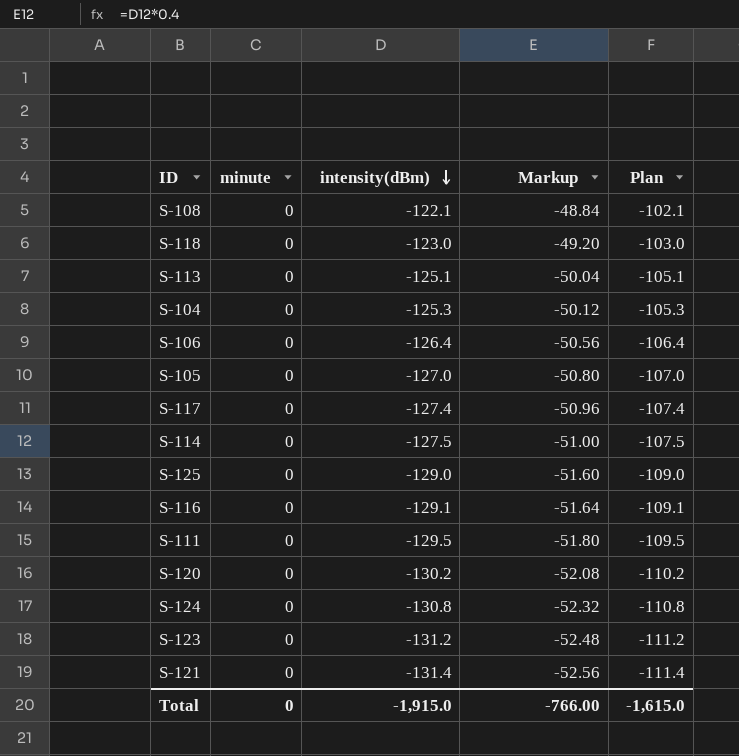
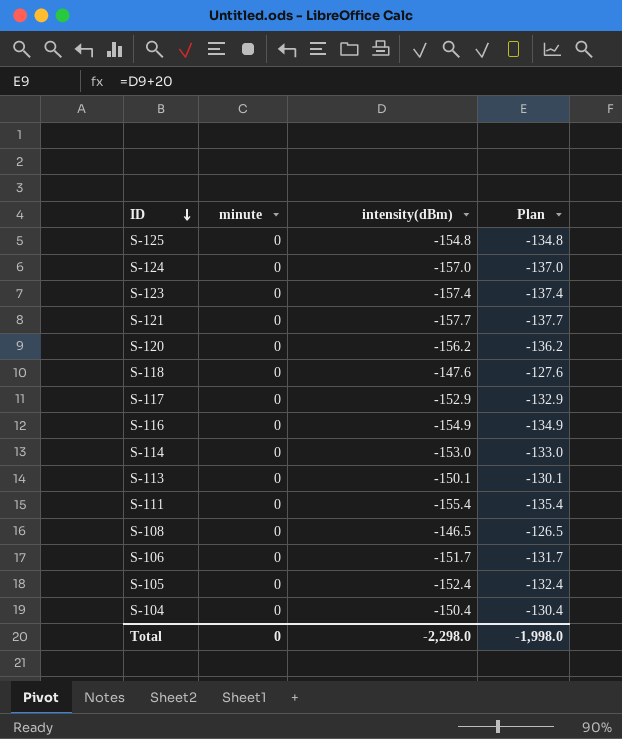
row order: intensity(dBm) descending -> ID descending
column Markup | formula: [intensity(dBm)] * 0.4 -> none
S-125 | intensity(dBm): -129.0 -> -154.8
S-125 | Plan: -109.0 -> -134.8
S-124 | intensity(dBm): -130.8 -> -157.0
S-124 | Plan: -110.8 -> -137.0
S-123 | intensity(dBm): -131.2 -> -157.4
S-123 | Plan: -111.2 -> -137.4
S-121 | intensity(dBm): -131.4 -> -157.7
S-121 | Plan: -111.4 -> -137.7
S-120 | intensity(dBm): -130.2 -> -156.2
S-120 | Plan: -110.2 -> -136.2
S-118 | intensity(dBm): -123.0 -> -147.6
S-118 | Plan: -103.0 -> -127.6
S-117 | intensity(dBm): -127.4 -> -152.9
S-117 | Plan: -107.4 -> -132.9
S-116 | intensity(dBm): -129.1 -> -154.9
S-116 | Plan: -109.1 -> -134.9
S-114 | intensity(dBm): -127.5 -> -153.0
S-114 | Plan: -107.5 -> -133.0
S-113 | intensity(dBm): -125.1 -> -150.1
S-113 | Plan: -105.1 -> -130.1
S-111 | intensity(dBm): -129.5 -> -155.4
S-111 | Plan: -109.5 -> -135.4
S-108 | intensity(dBm): -122.1 -> -146.5
S-108 | Plan: -102.1 -> -126.5
S-106 | intensity(dBm): -126.4 -> -151.7
S-106 | Plan: -106.4 -> -131.7
S-105 | intensity(dBm): -127.0 -> -152.4
S-105 | Plan: -107.0 -> -132.4
S-104 | intensity(dBm): -125.3 -> -150.4
S-104 | Plan: -105.3 -> -130.4
Total | intensity(dBm): -1,915.0 -> -2,298.0
Total | Plan: -1,615.0 -> -1,998.0

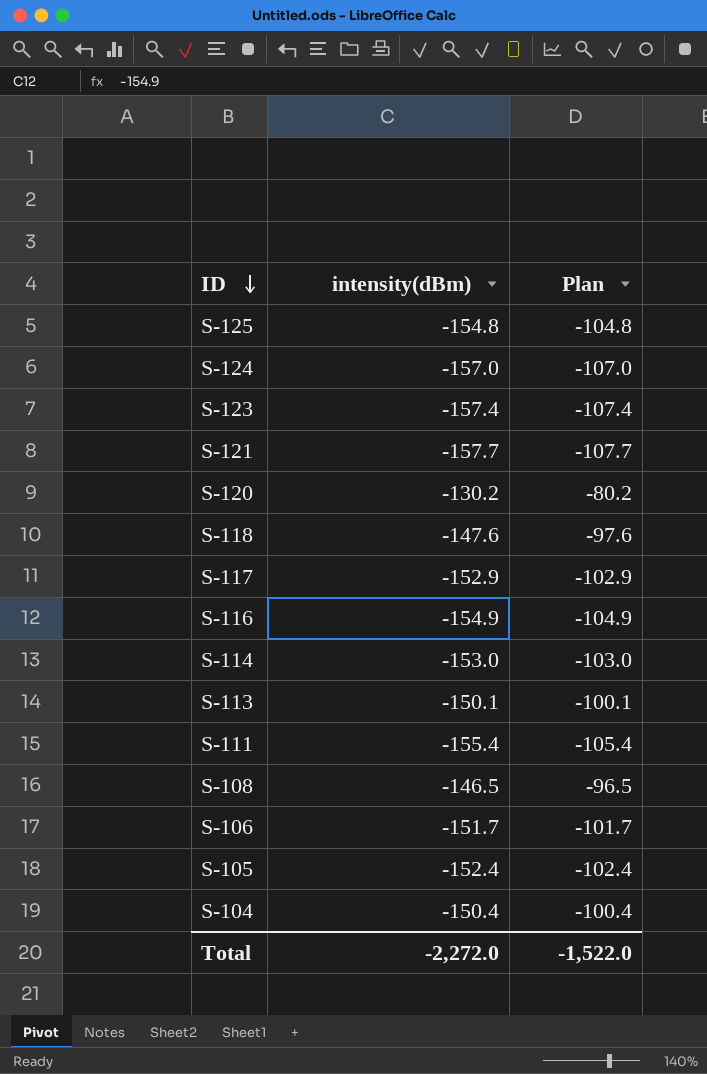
column minute | position: 2 -> none
column Plan | formula: [intensity(dBm)] + 20 -> [intensity(dBm)] + 50
S-120 | intensity(dBm): -156.2 -> -130.2
Total | intensity(dBm): -2,298.0 -> -2,272.0
Total | Plan: -1,998.0 -> -1,522.0

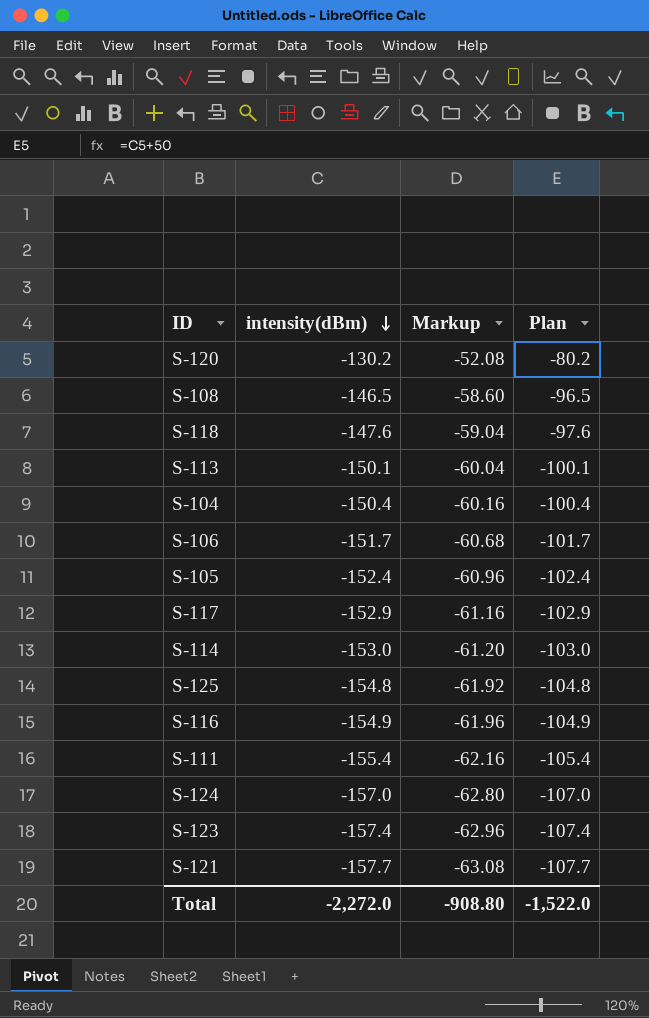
row order: ID descending -> intensity(dBm) descending
column Markup | formula: none -> [intensity(dBm)] * 0.4

